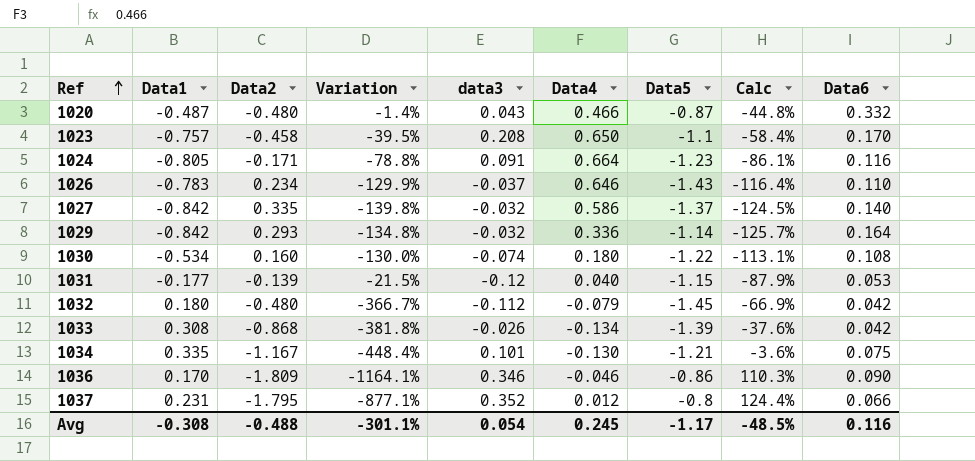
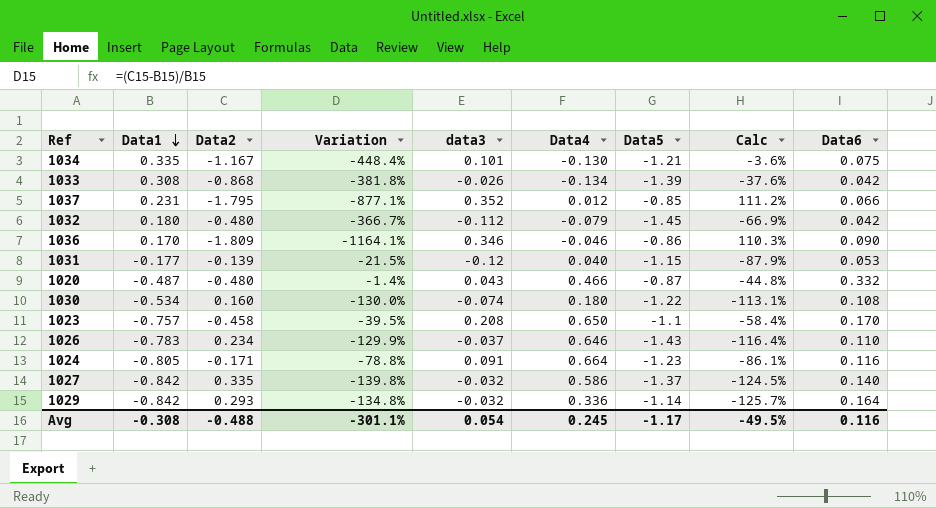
row order: Ref ascending -> Data1 descending
1037 | Data5: -0.8 -> -0.85
1037 | Calc: 124.4% -> 111.2%
Avg | Calc: -48.5% -> -49.5%

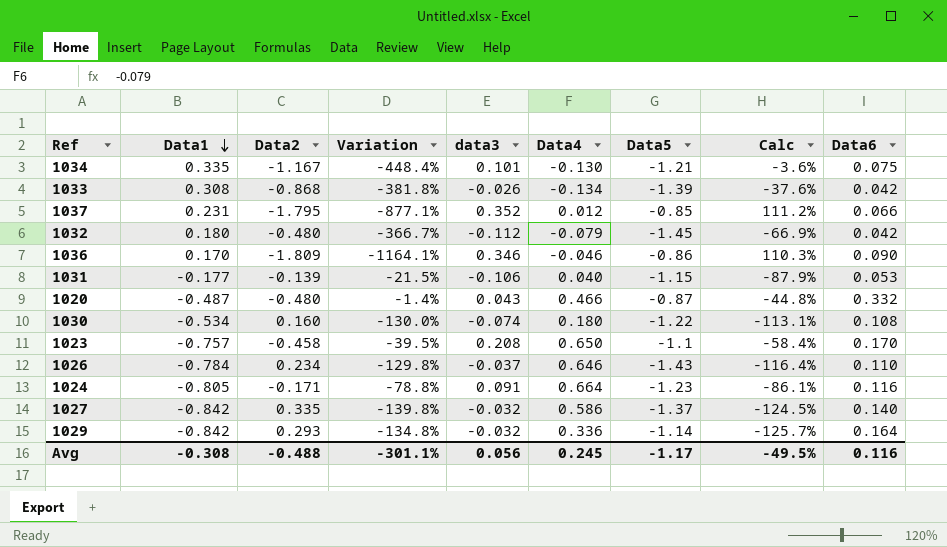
1031 | data3: -0.12 -> -0.106
1026 | Data1: -0.783 -> -0.784
1026 | Variation: -129.9% -> -129.8%
Avg | data3: 0.054 -> 0.056

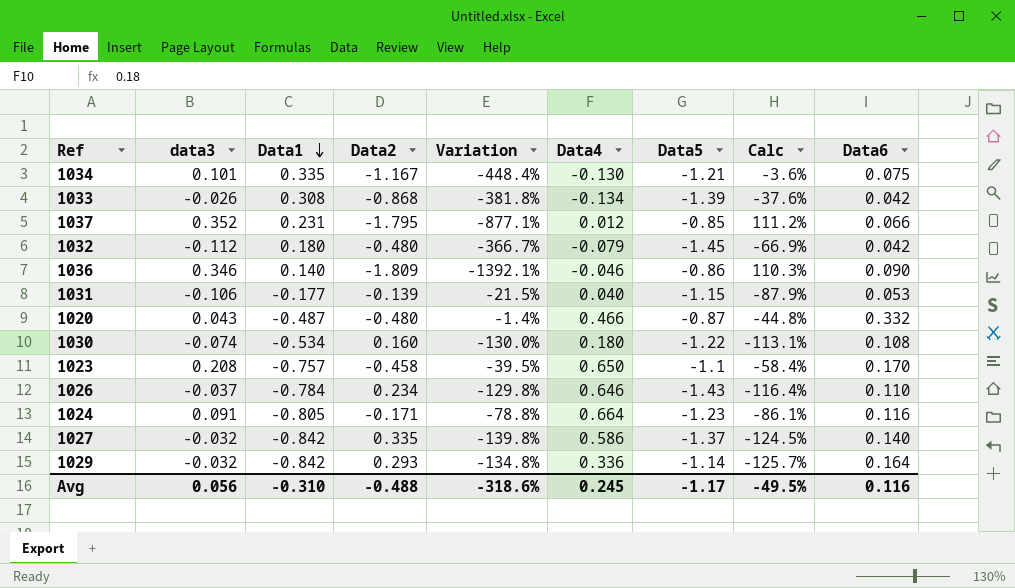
column data3 | position: 5 -> 2
1036 | Data1: 0.170 -> 0.140
1036 | Variation: -1164.1% -> -1392.1%
Avg | Data1: -0.308 -> -0.310
Avg | Variation: -301.1% -> -318.6%

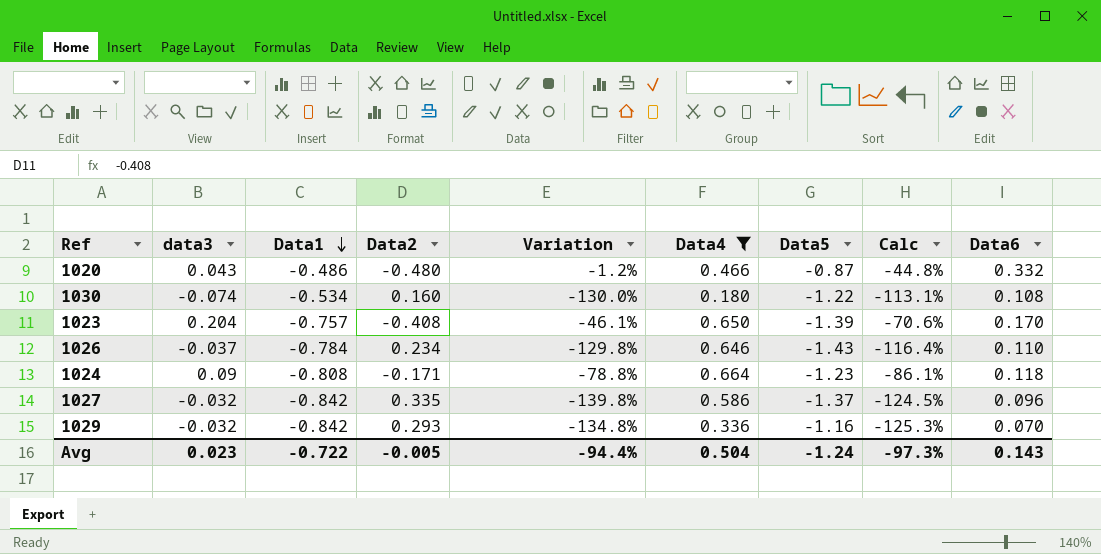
filter: none -> Data4 >= 0.180
1020 | Data1: -0.487 -> -0.486
1020 | Variation: -1.4% -> -1.2%
1023 | data3: 0.208 -> 0.204
1023 | Data2: -0.458 -> -0.408
1023 | Variation: -39.5% -> -46.1%
1023 | Data5: -1.1 -> -1.39
1023 | Calc: -58.4% -> -70.6%
1024 | data3: 0.091 -> 0.09
1024 | Data1: -0.805 -> -0.808
1024 | Data6: 0.116 -> 0.118
1027 | Data6: 0.140 -> 0.096
1029 | Data5: -1.14 -> -1.16
1029 | Calc: -125.7% -> -125.3%
1029 | Data6: 0.164 -> 0.070
Avg | data3: 0.056 -> 0.023
Avg | Data1: -0.310 -> -0.722
Avg | Data2: -0.488 -> -0.005
Avg | Variation: -318.6% -> -94.4%
Avg | Data4: 0.245 -> 0.504
Avg | Data5: -1.17 -> -1.24
Avg | Calc: -49.5% -> -97.3%
Avg | Data6: 0.116 -> 0.143

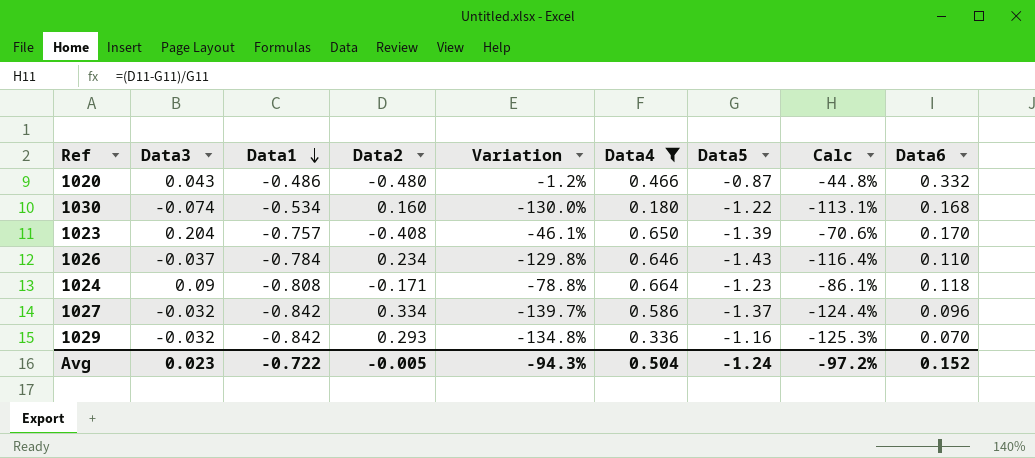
column name: data3 -> Data3
1030 | Data6: 0.108 -> 0.168
1027 | Data2: 0.335 -> 0.334
1027 | Variation: -139.8% -> -139.7%
1027 | Calc: -124.5% -> -124.4%
Avg | Variation: -94.4% -> -94.3%
Avg | Calc: -97.3% -> -97.2%
Avg | Data6: 0.143 -> 0.152

